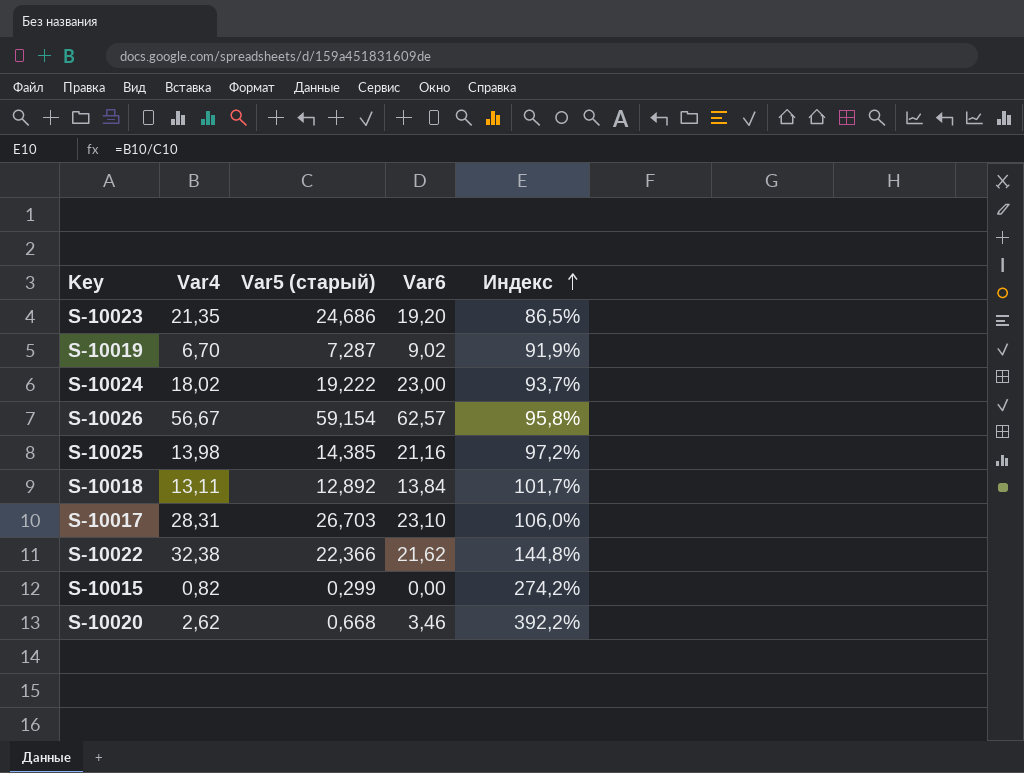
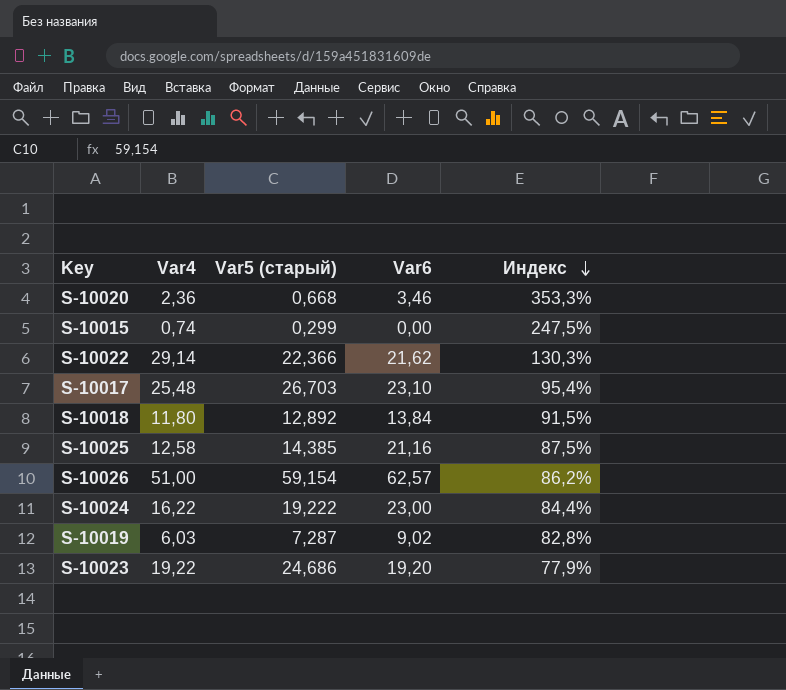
row order: Индекс ascending -> Индекс descending
S-10020 | Var4: 2,62 -> 2,36
S-10020 | Индекс: 392,2% -> 353,3%
S-10015 | Var4: 0,82 -> 0,74
S-10015 | Индекс: 274,2% -> 247,5%
S-10022 | Var4: 32,38 -> 29,14
S-10022 | Индекс: 144,8% -> 130,3%
S-10017 | Var4: 28,31 -> 25,48
S-10017 | Индекс: 106,0% -> 95,4%
S-10018 | Var4: 13,11 -> 11,80
S-10018 | Индекс: 101,7% -> 91,5%
S-10025 | Var4: 13,98 -> 12,58
S-10025 | Индекс: 97,2% -> 87,5%
S-10026 | Var4: 56,67 -> 51,00
S-10026 | Индекс: 95,8% -> 86,2%
S-10024 | Var4: 18,02 -> 16,22
S-10024 | Индекс: 93,7% -> 84,4%
S-10019 | Var4: 6,70 -> 6,03
S-10019 | Индекс: 91,9% -> 82,8%
S-10023 | Var4: 21,35 -> 19,22
S-10023 | Индекс: 86,5% -> 77,9%

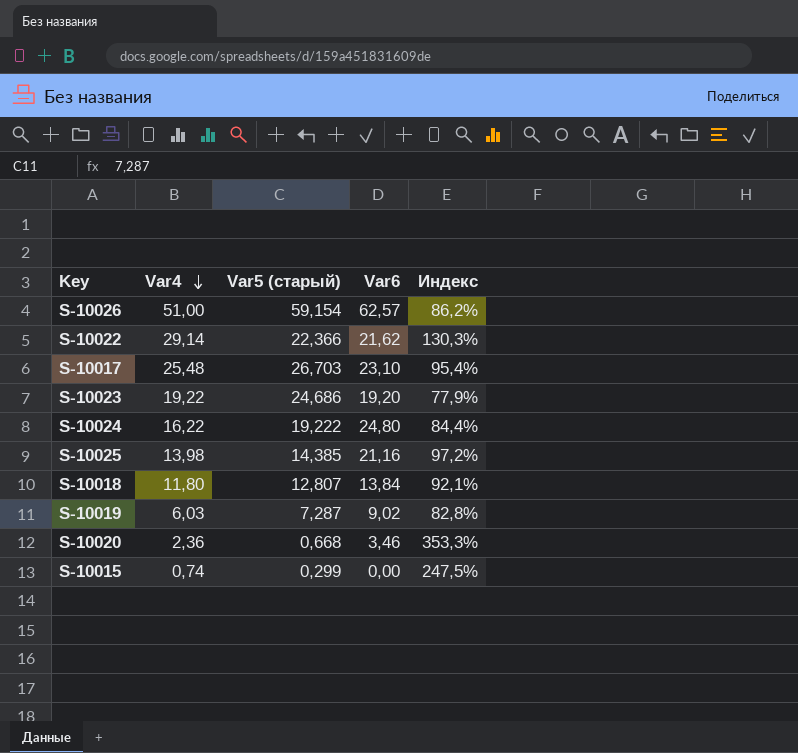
row order: Индекс descending -> Var4 descending
S-10024 | Var6: 23,00 -> 24,80
S-10025 | Var4: 12,58 -> 13,98
S-10025 | Индекс: 87,5% -> 97,2%
S-10018 | Var5 (старый): 12,892 -> 12,807
S-10018 | Индекс: 91,5% -> 92,1%

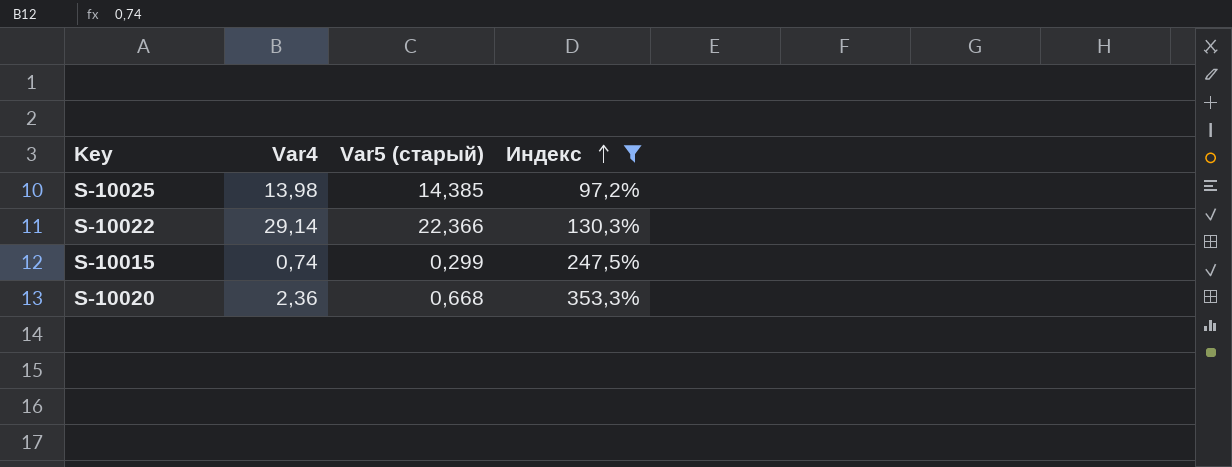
filter: none -> Индекс >= 97,2%
row order: Var4 descending -> Индекс ascending
column Var6 | position: 4 -> none

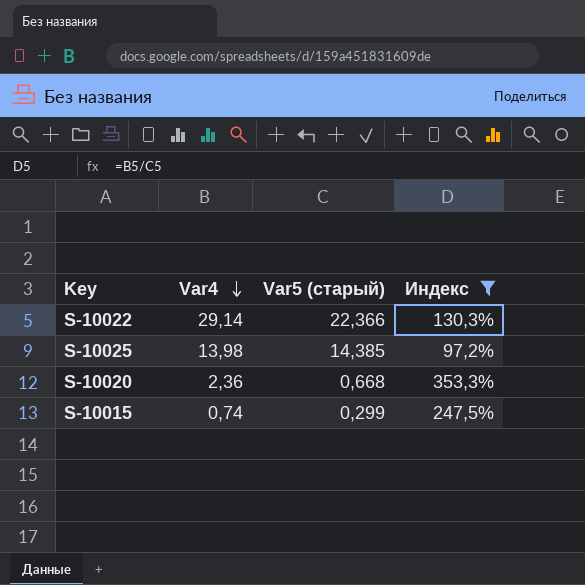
row order: Индекс ascending -> Var4 descending

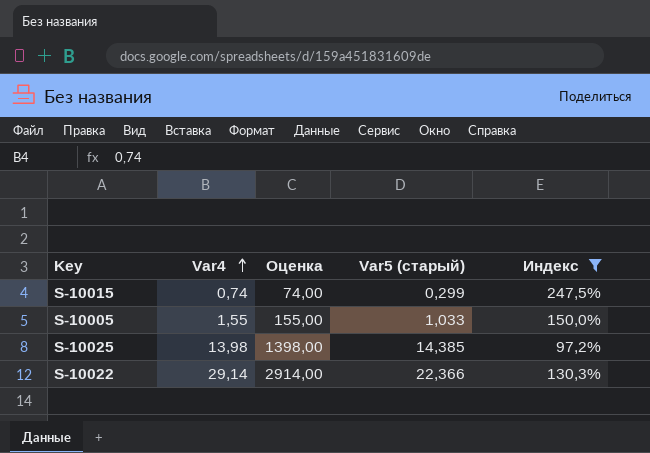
row order: Var4 descending -> Var4 ascending
column Оценка | formula: none -> [Var4] * 100
row S-10020: 2,36 | 0,668 | 353,3% -> none
row S-10005: none -> 1,55 | 155,00 | 1,033 | 150,0%

